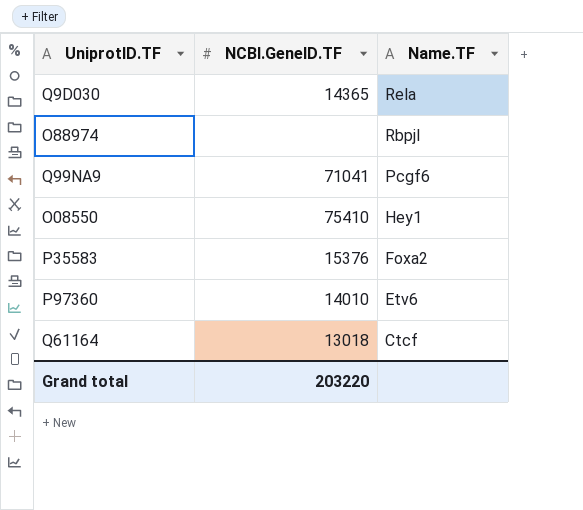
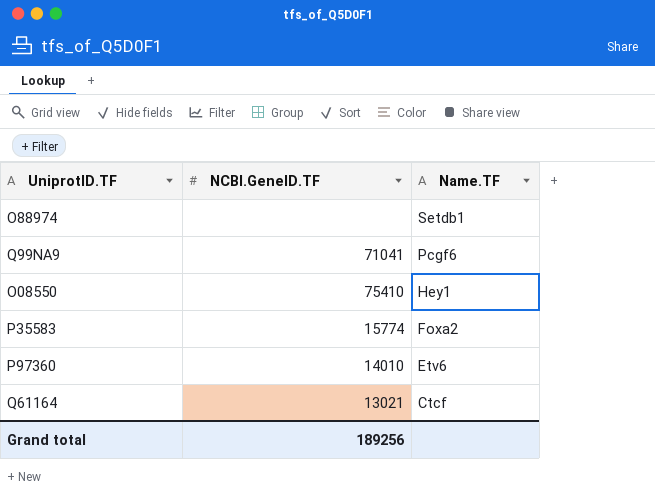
row Q9D030: 14365 | Rela -> none
O88974 | Name.TF: Rbpjl -> Setdb1
P35583 | NCBI.GeneID.TF: 15376 -> 15774
Q61164 | NCBI.GeneID.TF: 13018 -> 13021
Grand total | NCBI.GeneID.TF: 203220 -> 189256

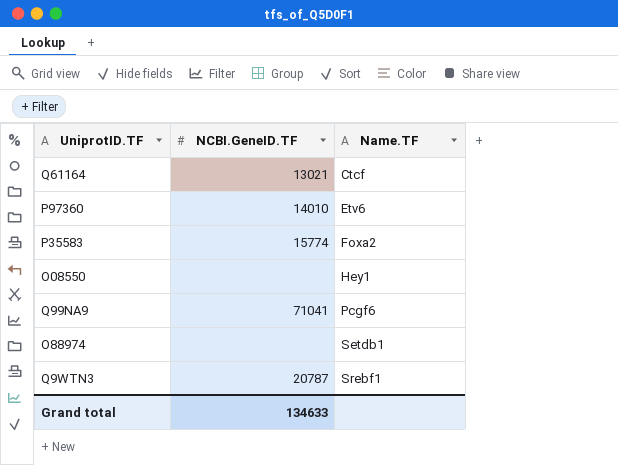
row order: Name.TF descending -> Name.TF ascending
O08550 | NCBI.GeneID.TF: 75410 -> none
row Q9WTN3: none -> 20787 | Srebf1
Grand total | NCBI.GeneID.TF: 189256 -> 134633

